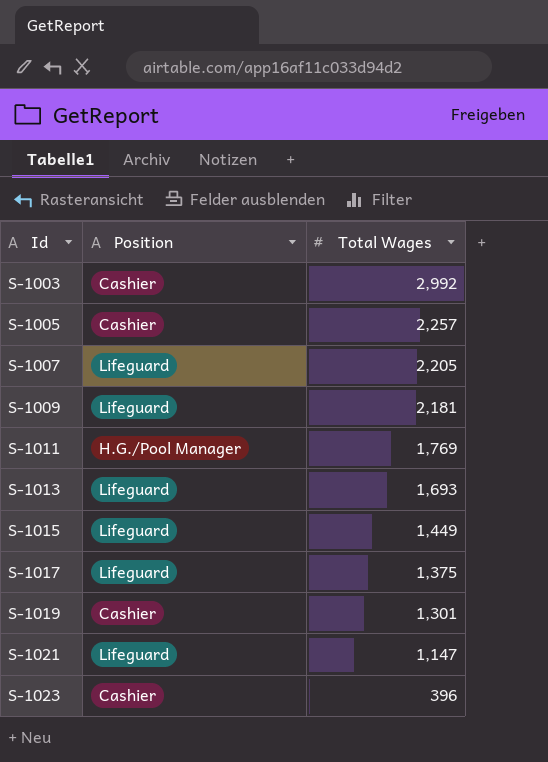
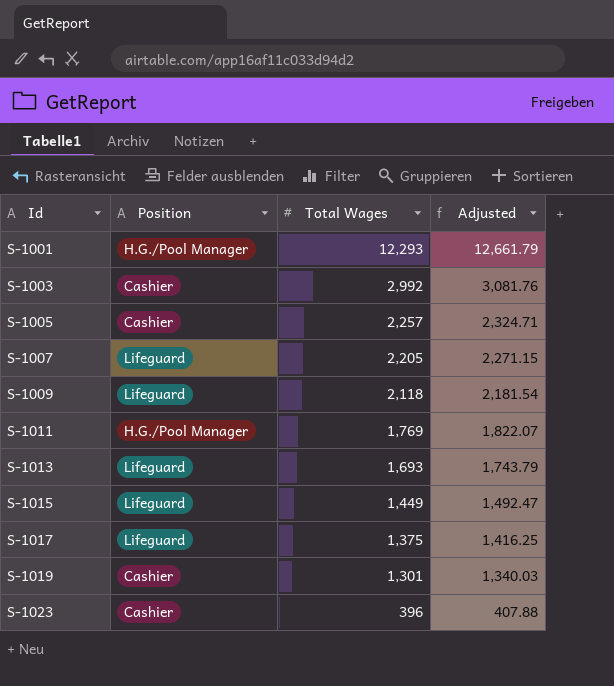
column Adjusted | formula: none -> [Total Wages] * 1.03
row S-1021: Lifeguard | 1,147 -> none
row S-1001: none -> H.G./Pool Manager | 12,293 | 12,661.79
S-1009 | Total Wages: 2,181 -> 2,118

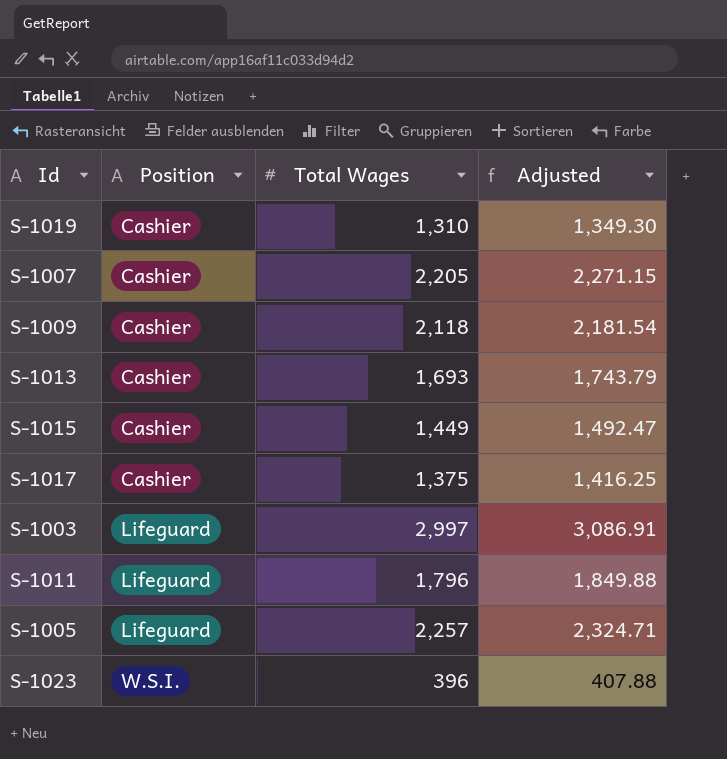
row order: Id ascending -> Position ascending
row S-1001: H.G./Pool Manager | 12,293 | 12,661.79 -> none
S-1019 | Total Wages: 1,301 -> 1,310
S-1019 | Adjusted: 1,340.03 -> 1,349.30
S-1007 | Position: Lifeguard -> Cashier
S-1009 | Position: Lifeguard -> Cashier
S-1013 | Position: Lifeguard -> Cashier
S-1015 | Position: Lifeguard -> Cashier
S-1017 | Position: Lifeguard -> Cashier
S-1003 | Position: Cashier -> Lifeguard
S-1003 | Total Wages: 2,992 -> 2,997
S-1003 | Adjusted: 3,081.76 -> 3,086.91
S-1011 | Position: H.G./Pool Manager -> Lifeguard
S-1011 | Total Wages: 1,769 -> 1,796
S-1011 | Adjusted: 1,822.07 -> 1,849.88
S-1005 | Position: Cashier -> Lifeguard
S-1023 | Position: Cashier -> W.S.I.

